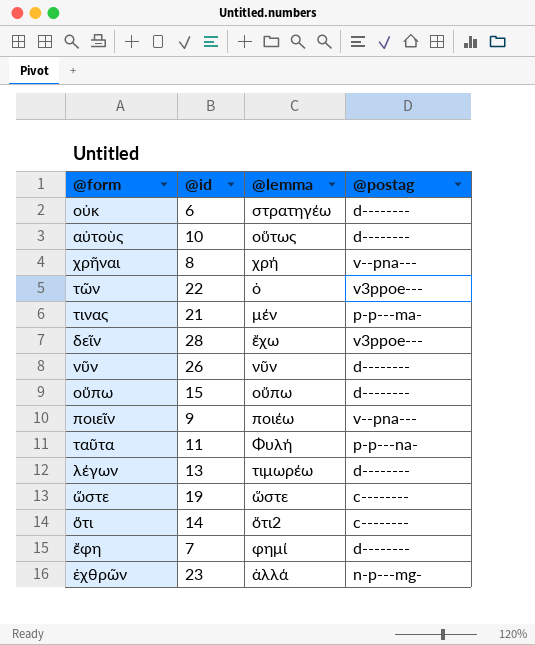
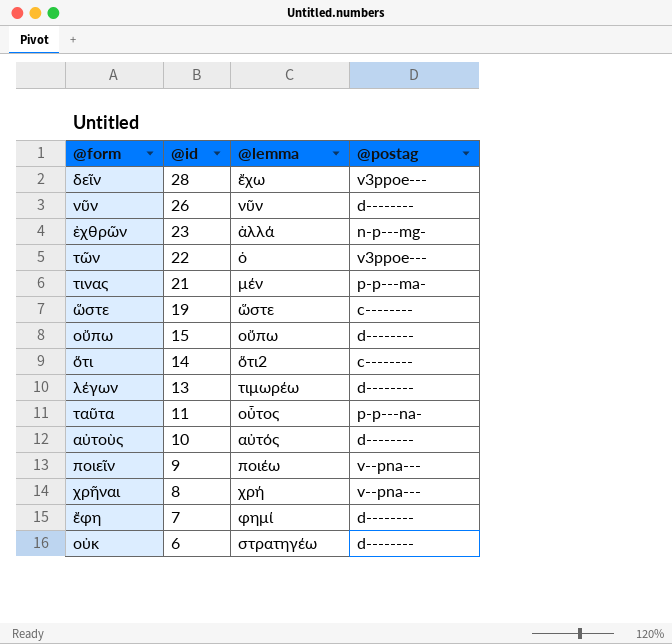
row order: none -> @id descending
ταῦτα | @lemma: Φυλή -> οὗτος
αὐτοὺς | @lemma: οὕτως -> αὐτός

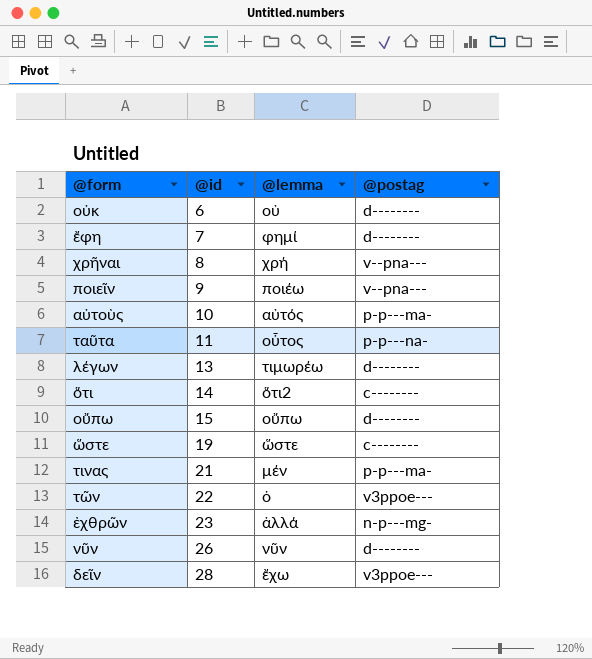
row order: @id descending -> @id ascending
οὐκ | @lemma: στρατηγέω -> οὐ
αὐτοὺς | @postag: d-------- -> p-p---ma-

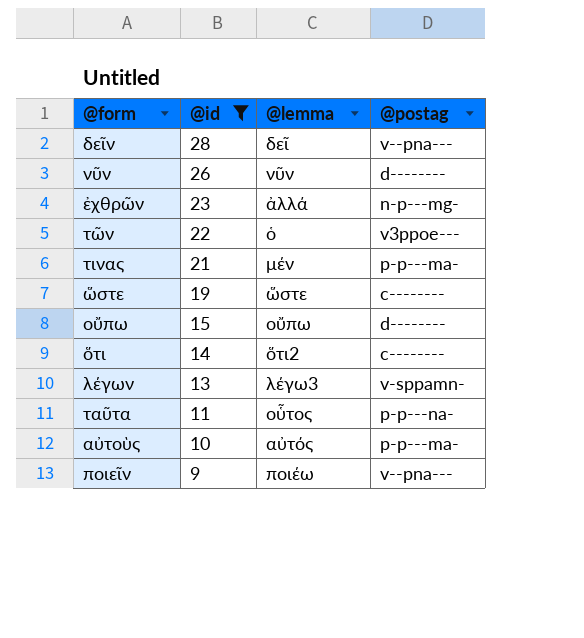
filter: none -> @id >= 9
row order: @id ascending -> @id descending
δεῖν | @lemma: ἔχω -> δεῖ
δεῖν | @postag: v3ppoe--- -> v--pna---
λέγων | @lemma: τιμωρέω -> λέγω3
λέγων | @postag: d-------- -> v-sppamn-

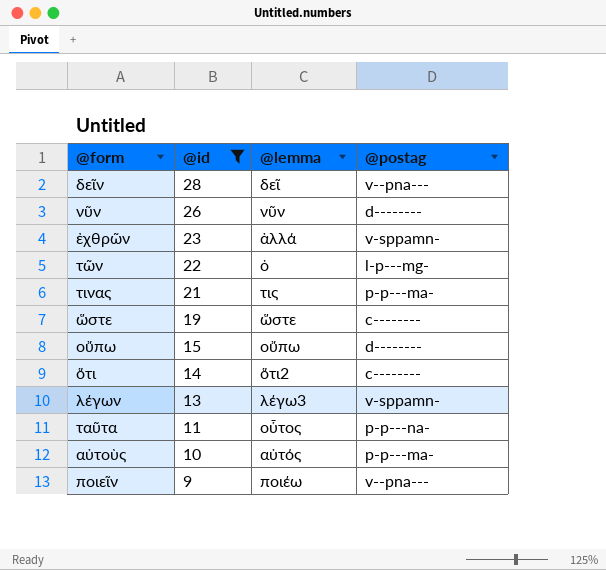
ἐχθρῶν | @postag: n-p---mg- -> v-sppamn-
τῶν | @postag: v3ppoe--- -> l-p---mg-
τινας | @lemma: μέν -> τις

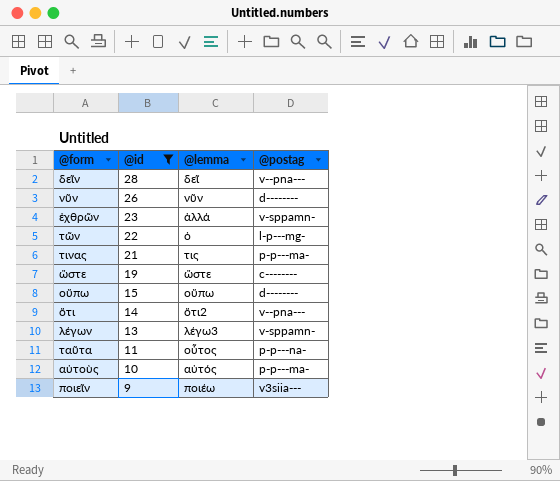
ὅτι | @postag: c-------- -> v--pna---
ποιεῖν | @postag: v--pna--- -> v3siia---

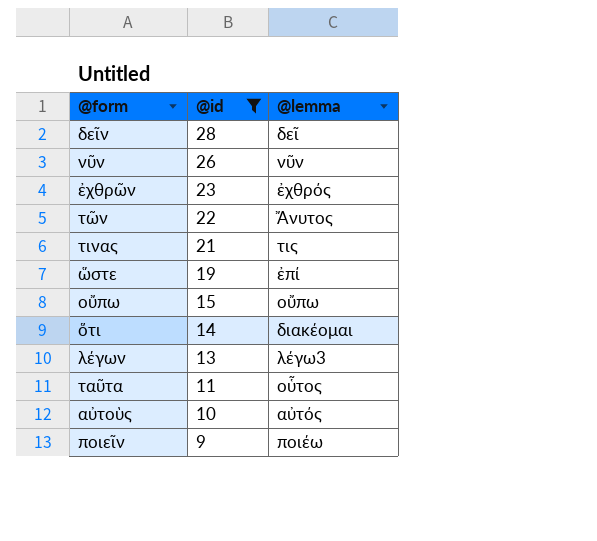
column @postag | position: 4 -> none
ἐχθρῶν | @lemma: ἀλλά -> ἐχθρός
τῶν | @lemma: ὁ -> Ἄνυτος
ὥστε | @lemma: ὥστε -> ἐπί
ὅτι | @lemma: ὅτι2 -> διακέομαι

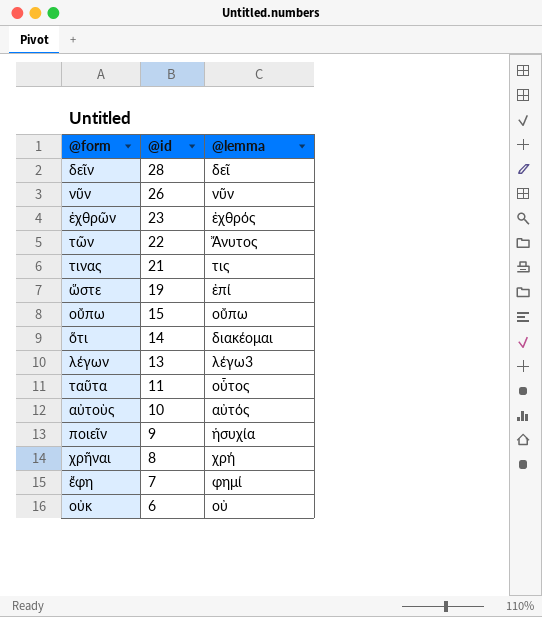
filter: @id >= 9 -> none
ποιεῖν | @lemma: ποιέω -> ἡσυχία

